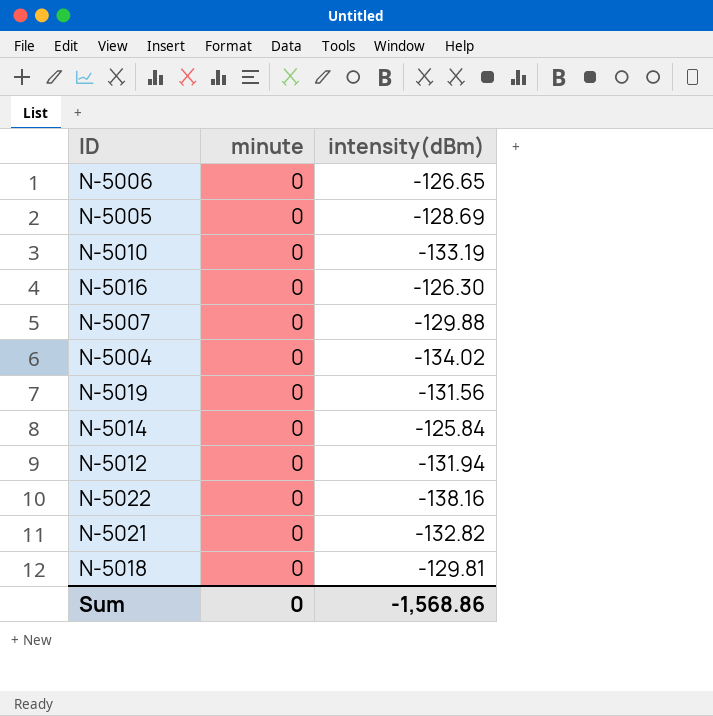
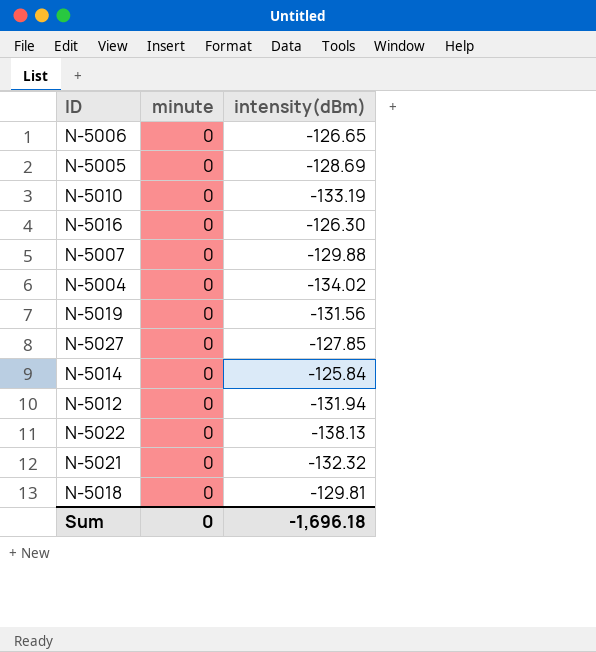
row N-5027: none -> 0 | -127.85
N-5022 | intensity(dBm): -138.16 -> -138.13
N-5021 | intensity(dBm): -132.82 -> -132.32
Sum | intensity(dBm): -1,568.86 -> -1,696.18

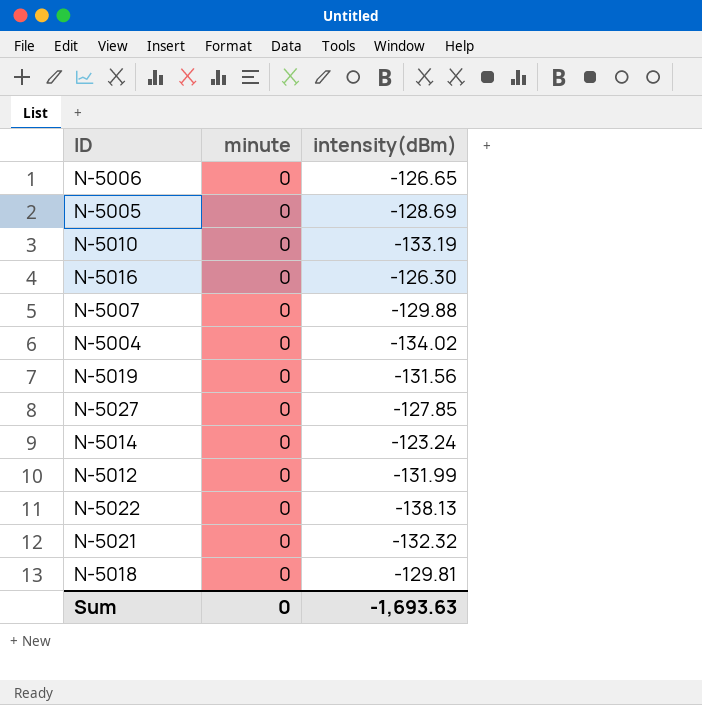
N-5014 | intensity(dBm): -125.84 -> -123.24
N-5012 | intensity(dBm): -131.94 -> -131.99
Sum | intensity(dBm): -1,696.18 -> -1,693.63

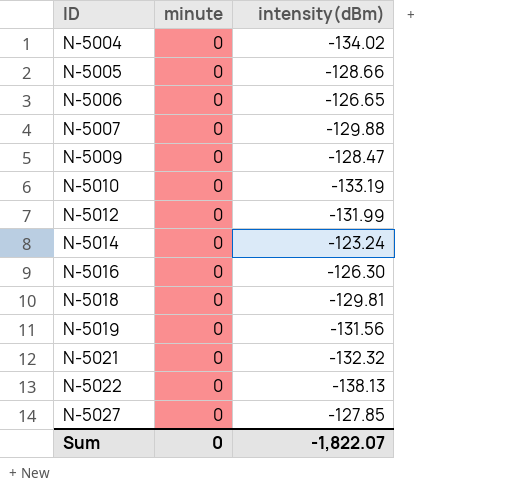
row order: none -> ID ascending
N-5005 | intensity(dBm): -128.69 -> -128.66
row N-5009: none -> 0 | -128.47
Sum | intensity(dBm): -1,693.63 -> -1,822.07

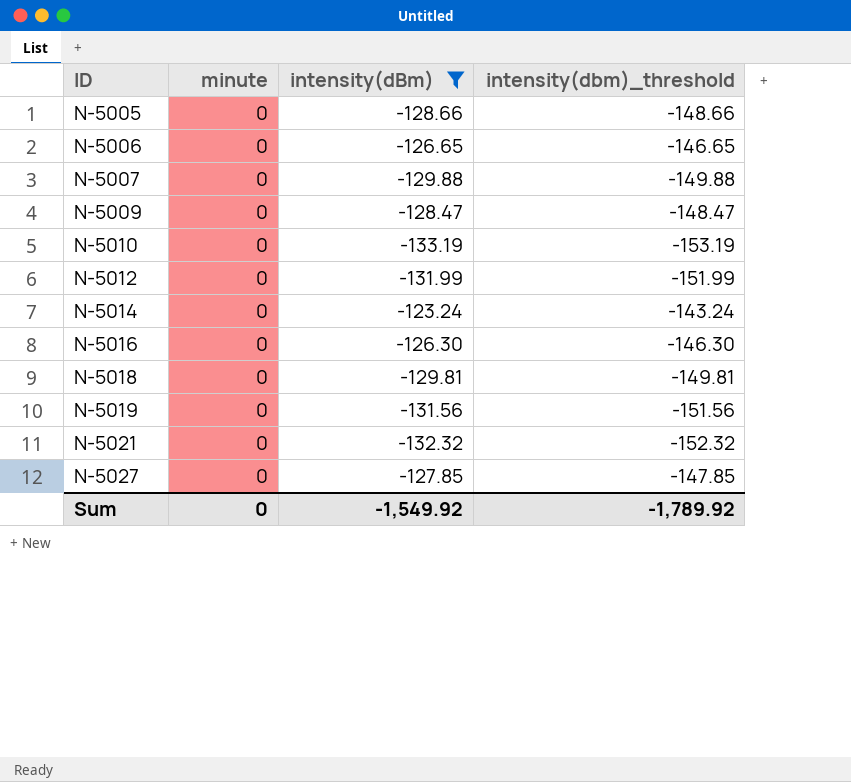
filter: none -> intensity(dBm) >= -133.19
column intensity(dbm)_threshold | formula: none -> [intensity(dBm)] - 20
Sum | intensity(dBm): -1,822.07 -> -1,549.92

